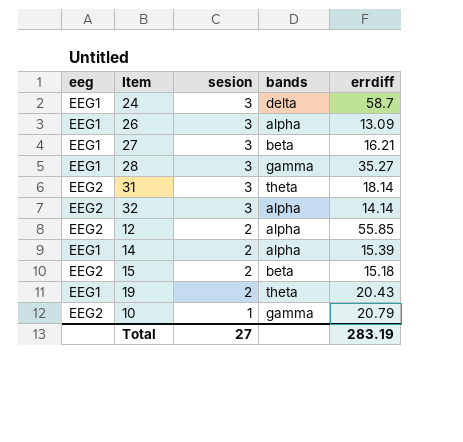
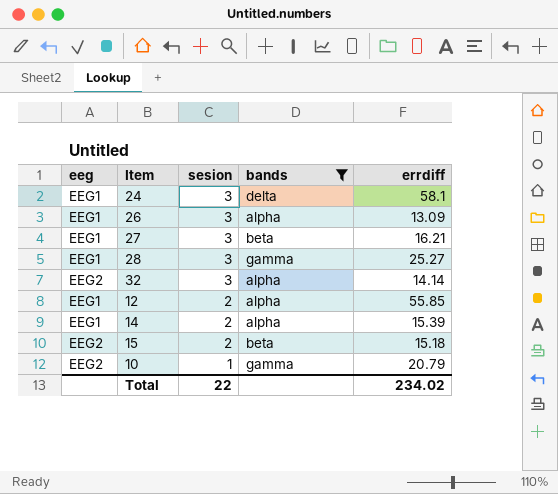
filter: none -> bands != theta
24 | errdiff: 58.7 -> 58.1
28 | errdiff: 35.27 -> 25.27
12 | eeg: EEG2 -> EEG1
Total | sesion: 27 -> 22
Total | errdiff: 283.19 -> 234.02

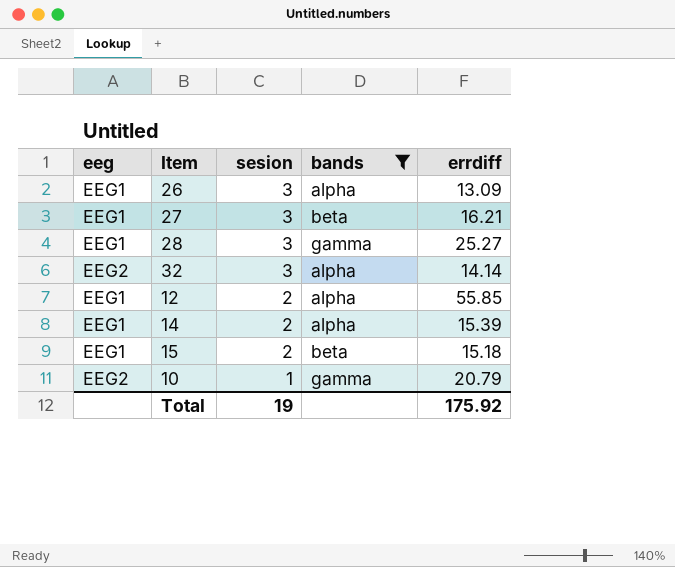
row 24: EEG1 | 3 | delta | 58.1 -> none
15 | eeg: EEG2 -> EEG1
Total | sesion: 22 -> 19
Total | errdiff: 234.02 -> 175.92

